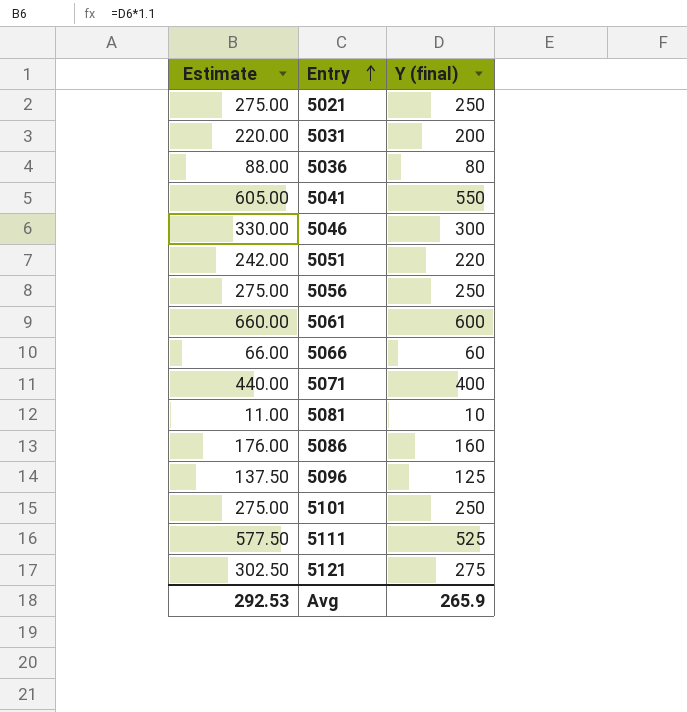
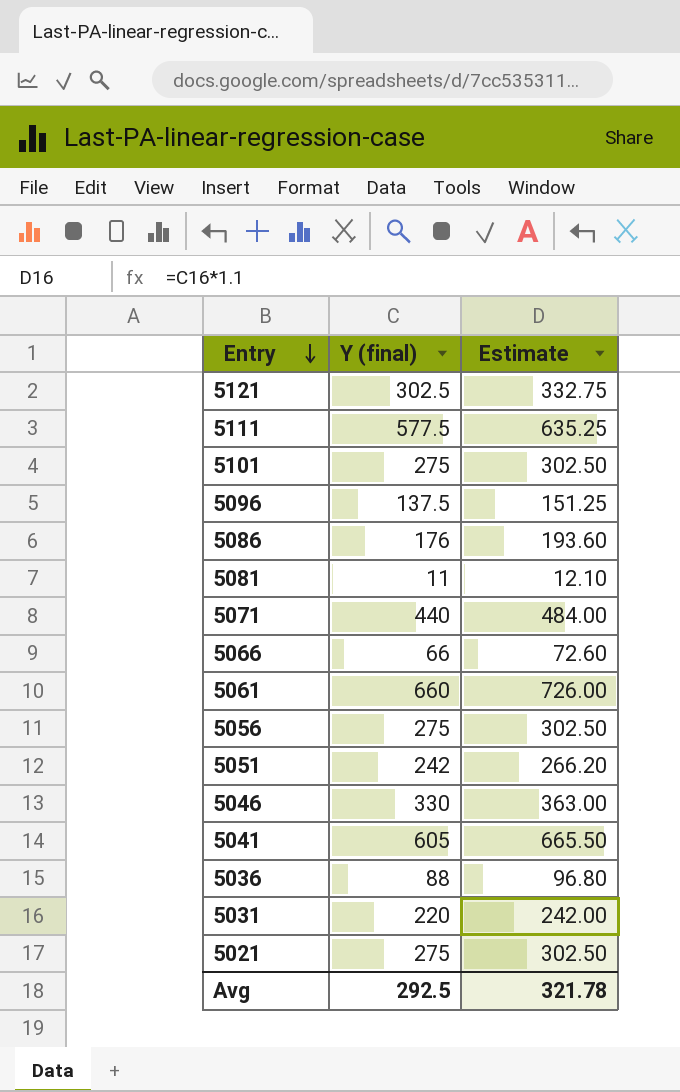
row order: Entry ascending -> Entry descending
column Estimate | position: 1 -> 3
5121 | Y (final): 275 -> 302.5
5121 | Estimate: 302.50 -> 332.75
5111 | Y (final): 525 -> 577.5
5111 | Estimate: 577.50 -> 635.25
5101 | Y (final): 250 -> 275
5101 | Estimate: 275.00 -> 302.50
5096 | Y (final): 125 -> 137.5
5096 | Estimate: 137.50 -> 151.25
5086 | Y (final): 160 -> 176
5086 | Estimate: 176.00 -> 193.60
5081 | Y (final): 10 -> 11
5081 | Estimate: 11.00 -> 12.10
5071 | Y (final): 400 -> 440
5071 | Estimate: 440.00 -> 484.00
5066 | Y (final): 60 -> 66
5066 | Estimate: 66.00 -> 72.60
5061 | Y (final): 600 -> 660
5061 | Estimate: 660.00 -> 726.00
5056 | Y (final): 250 -> 275
5056 | Estimate: 275.00 -> 302.50
5051 | Y (final): 220 -> 242
5051 | Estimate: 242.00 -> 266.20
5046 | Y (final): 300 -> 330
5046 | Estimate: 330.00 -> 363.00
5041 | Y (final): 550 -> 605
5041 | Estimate: 605.00 -> 665.50
5036 | Y (final): 80 -> 88
5036 | Estimate: 88.00 -> 96.80
5031 | Y (final): 200 -> 220
5031 | Estimate: 220.00 -> 242.00
5021 | Y (final): 250 -> 275
5021 | Estimate: 275.00 -> 302.50
Avg | Y (final): 265.9 -> 292.5
Avg | Estimate: 292.53 -> 321.78

